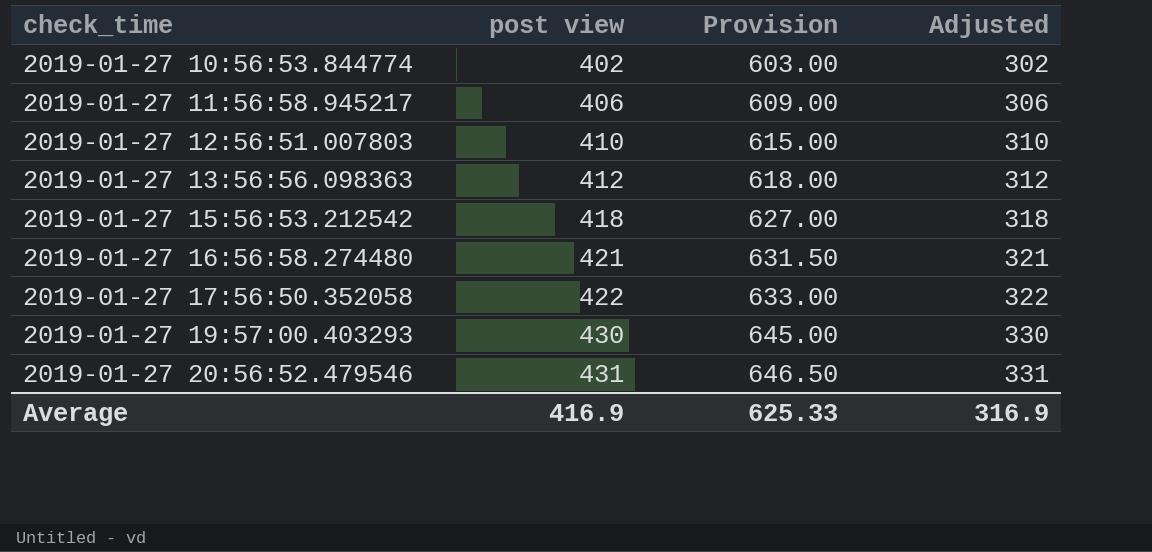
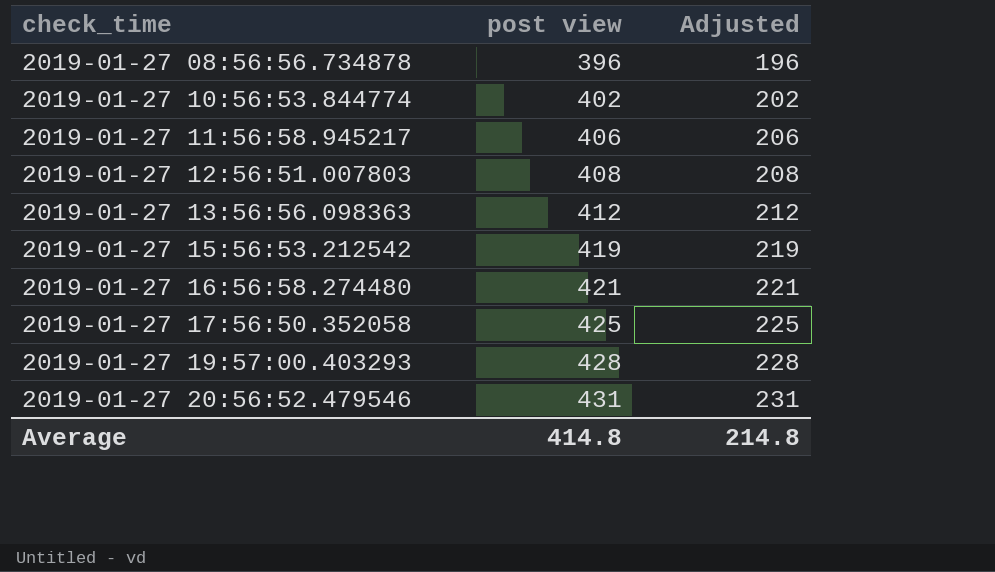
column Provision | formula: [post view] * 1.5 -> none
column Adjusted | formula: [post view] - 100 -> [post view] - 200
row 2019-01-27 08:56:56.734878: none -> 396 | 196
2019-01-27 12:56:51.007803 | post view: 410 -> 408
2019-01-27 15:56:53.212542 | post view: 418 -> 419
2019-01-27 17:56:50.352058 | post view: 422 -> 425
2019-01-27 19:57:00.403293 | post view: 430 -> 428
Average | post view: 416.9 -> 414.8
Average | Adjusted: 316.9 -> 214.8

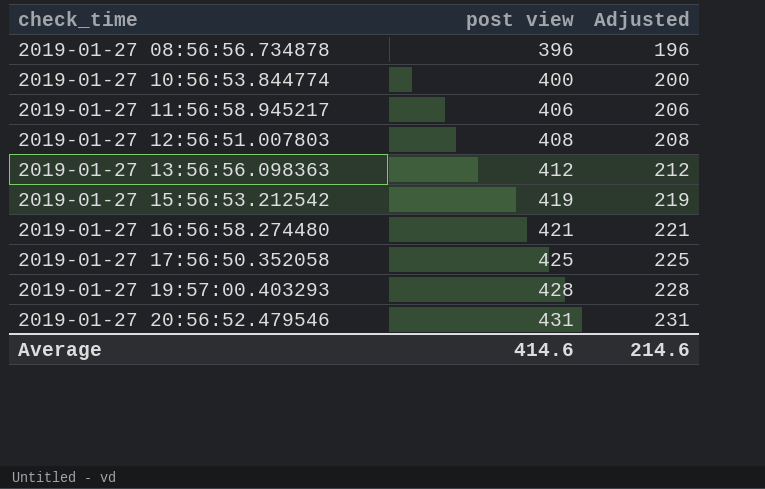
2019-01-27 10:56:53.844774 | post view: 402 -> 400
2019-01-27 10:56:53.844774 | Adjusted: 202 -> 200
Average | post view: 414.8 -> 414.6
Average | Adjusted: 214.8 -> 214.6

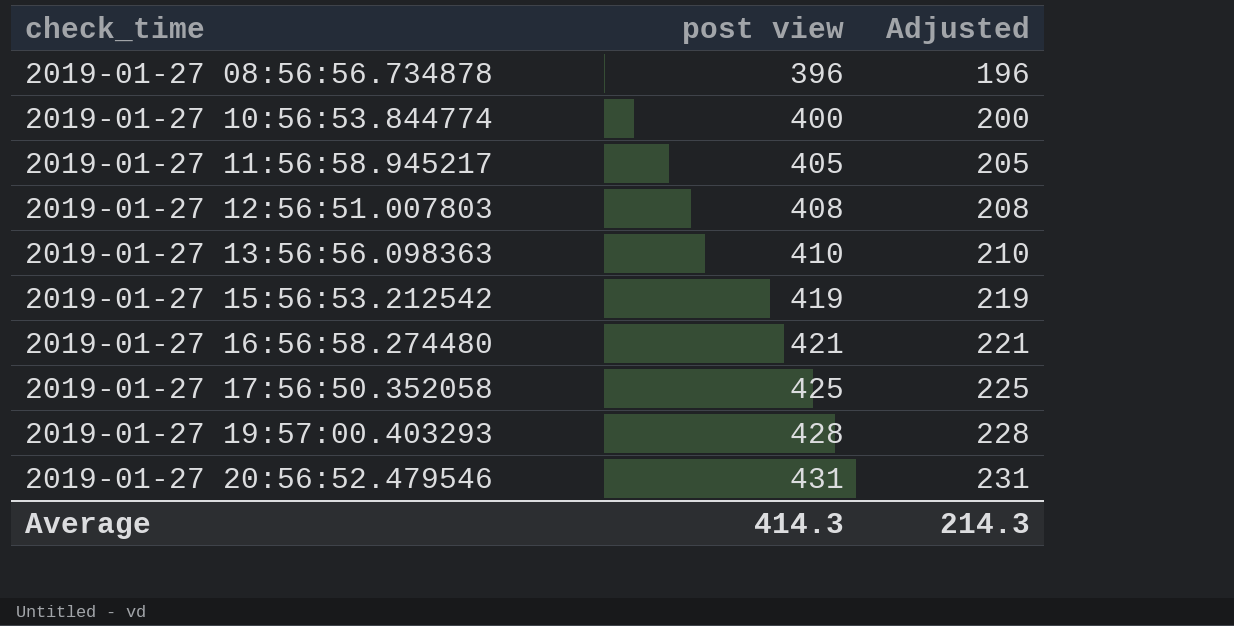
2019-01-27 11:56:58.945217 | post view: 406 -> 405
2019-01-27 11:56:58.945217 | Adjusted: 206 -> 205
2019-01-27 13:56:56.098363 | post view: 412 -> 410
2019-01-27 13:56:56.098363 | Adjusted: 212 -> 210
Average | post view: 414.6 -> 414.3
Average | Adjusted: 214.6 -> 214.3

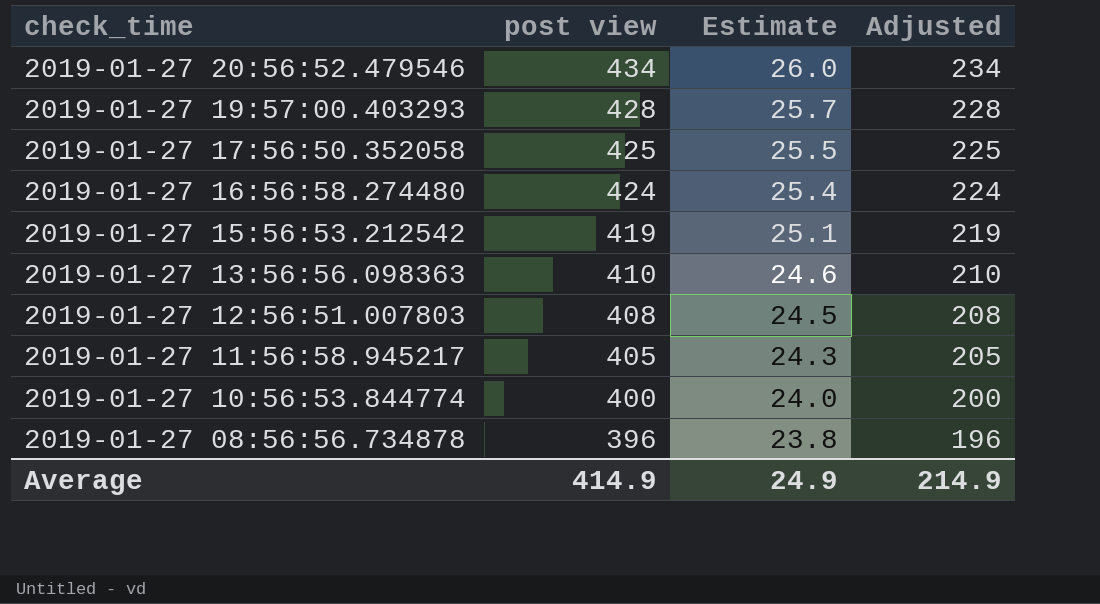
row order: check_time ascending -> check_time descending
column Estimate | formula: none -> [post view] * 0.06
2019-01-27 20:56:52.479546 | post view: 431 -> 434
2019-01-27 20:56:52.479546 | Adjusted: 231 -> 234
2019-01-27 16:56:58.274480 | post view: 421 -> 424
2019-01-27 16:56:58.274480 | Adjusted: 221 -> 224
Average | post view: 414.3 -> 414.9
Average | Adjusted: 214.3 -> 214.9

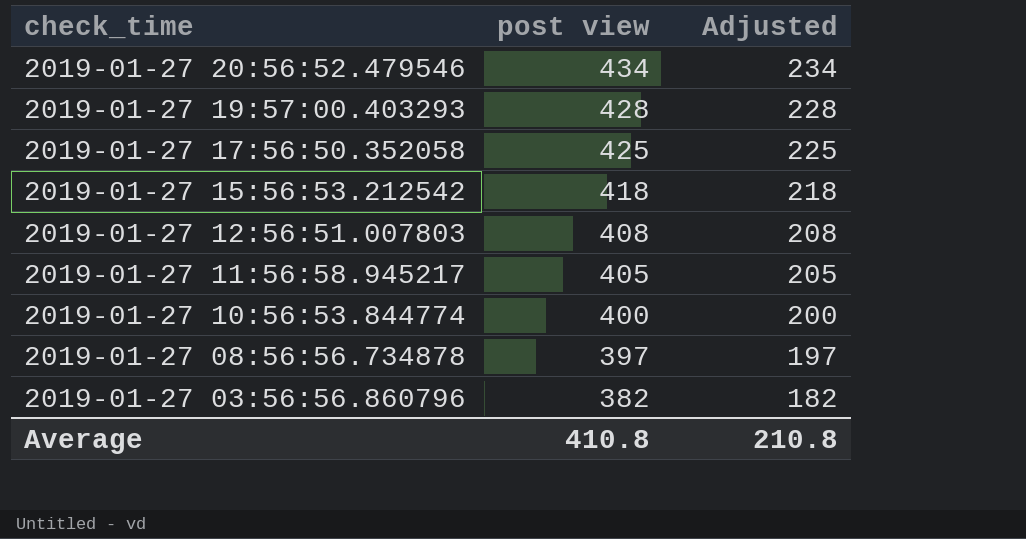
column Estimate | formula: [post view] * 0.06 -> none
row 2019-01-27 16:56:58.274480: 424 | 25.4 | 224 -> none
row 2019-01-27 13:56:56.098363: 410 | 24.6 | 210 -> none
2019-01-27 15:56:53.212542 | post view: 419 -> 418
2019-01-27 15:56:53.212542 | Adjusted: 219 -> 218
2019-01-27 08:56:56.734878 | post view: 396 -> 397
2019-01-27 08:56:56.734878 | Adjusted: 196 -> 197
row 2019-01-27 03:56:56.860796: none -> 382 | 182
Average | post view: 414.9 -> 410.8
Average | Adjusted: 214.9 -> 210.8

